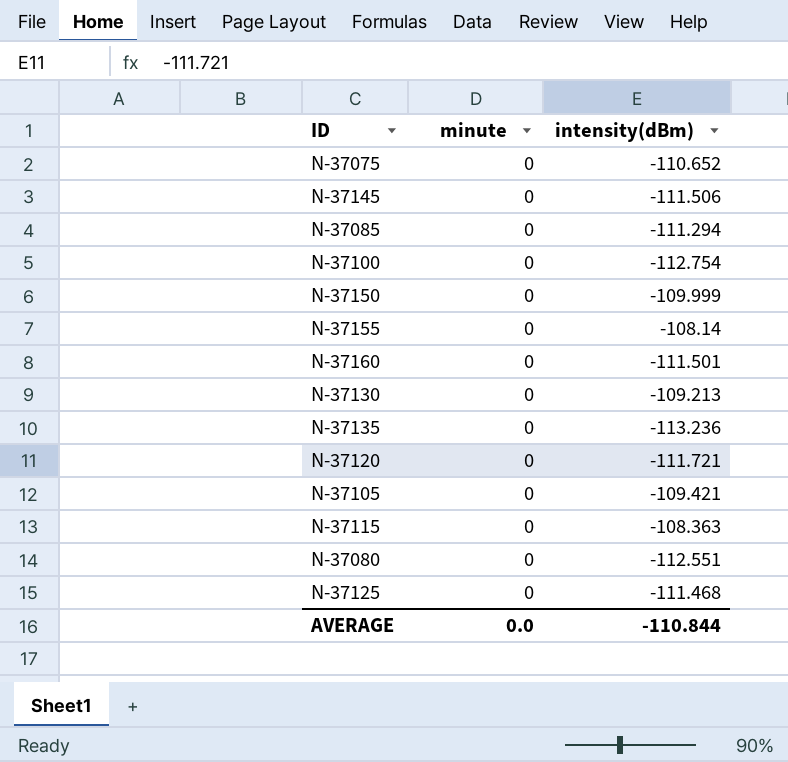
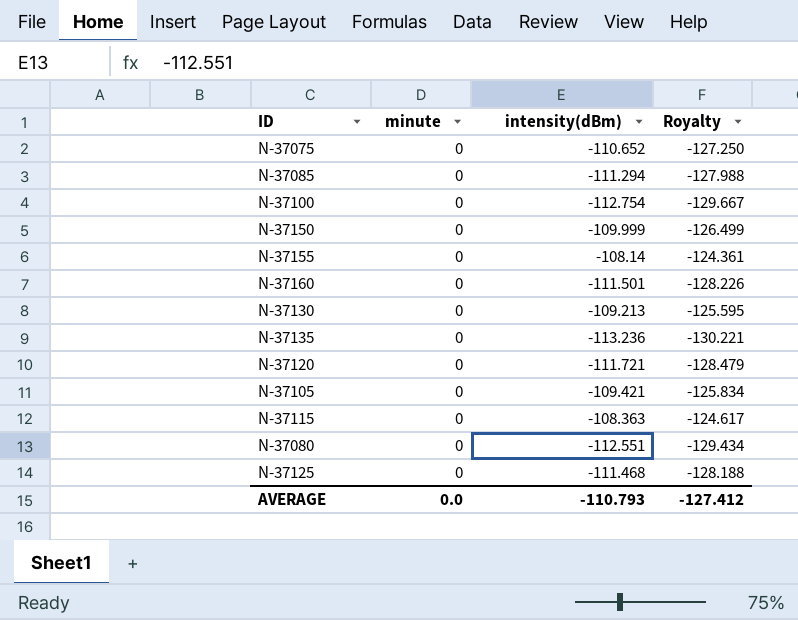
column Royalty | formula: none -> [intensity(dBm)] * 1.15
row N-37145: 0 | -111.506 -> none
AVERAGE | intensity(dBm): -110.844 -> -110.793

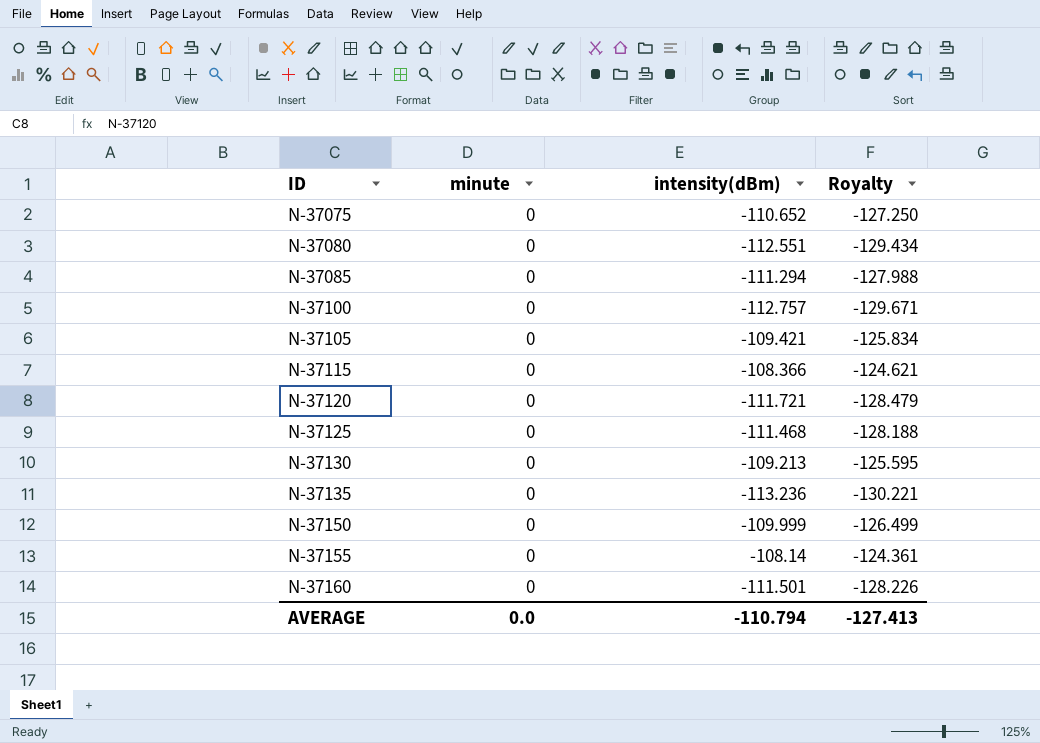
row order: none -> ID ascending
N-37100 | intensity(dBm): -112.754 -> -112.757
N-37100 | Royalty: -129.667 -> -129.671
N-37115 | intensity(dBm): -108.363 -> -108.366
N-37115 | Royalty: -124.617 -> -124.621
AVERAGE | intensity(dBm): -110.793 -> -110.794
AVERAGE | Royalty: -127.412 -> -127.413

